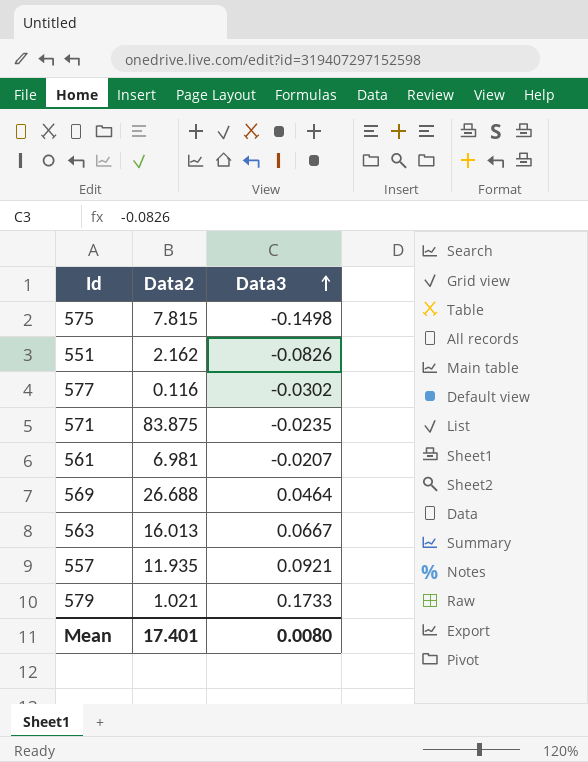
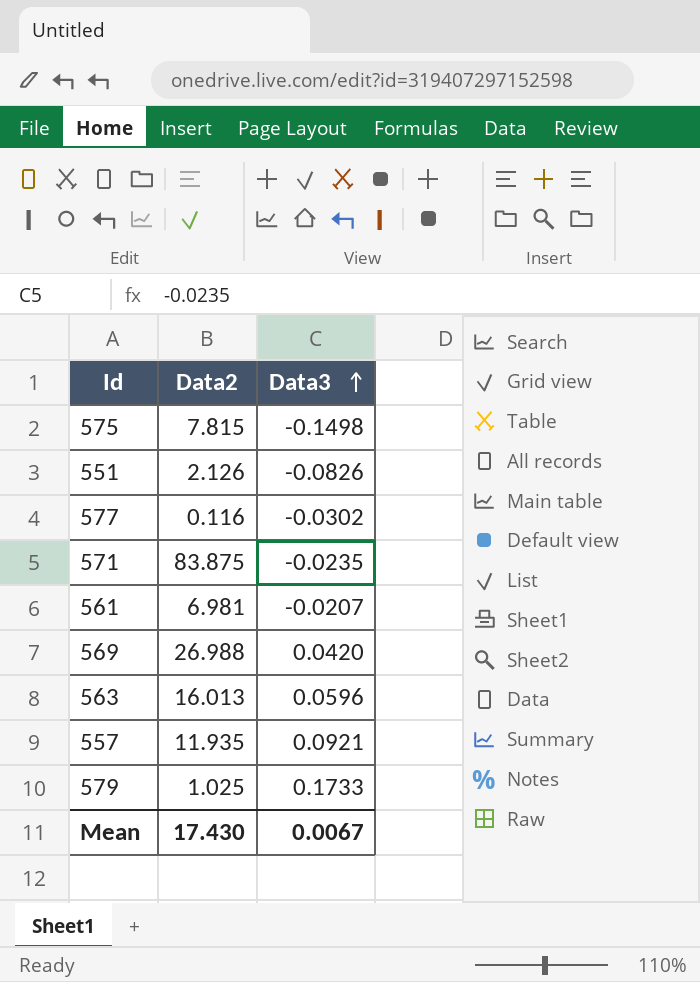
551 | Data2: 2.162 -> 2.126
569 | Data2: 26.688 -> 26.988
569 | Data3: 0.0464 -> 0.0420
563 | Data3: 0.0667 -> 0.0596
579 | Data2: 1.021 -> 1.025
Mean | Data2: 17.401 -> 17.430
Mean | Data3: 0.0080 -> 0.0067

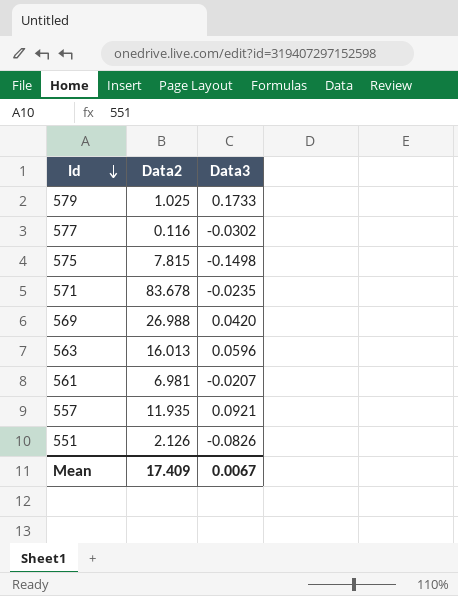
row order: Data3 ascending -> Id descending
571 | Data2: 83.875 -> 83.678
Mean | Data2: 17.430 -> 17.409

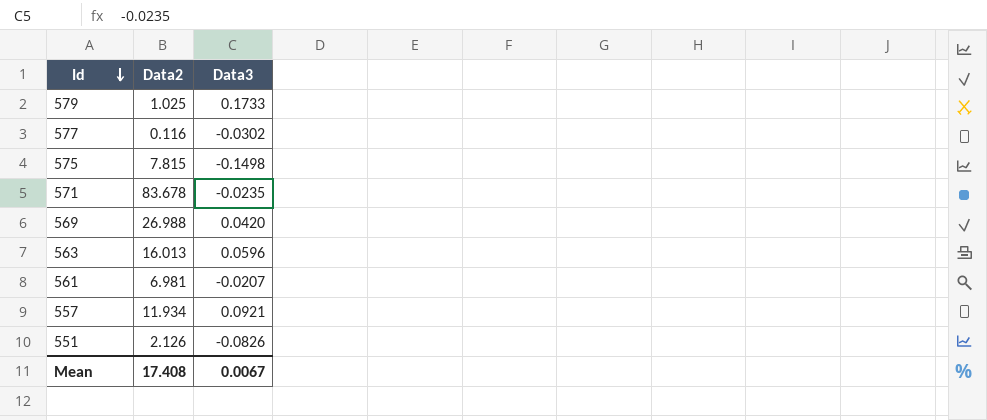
557 | Data2: 11.935 -> 11.934
Mean | Data2: 17.409 -> 17.408

